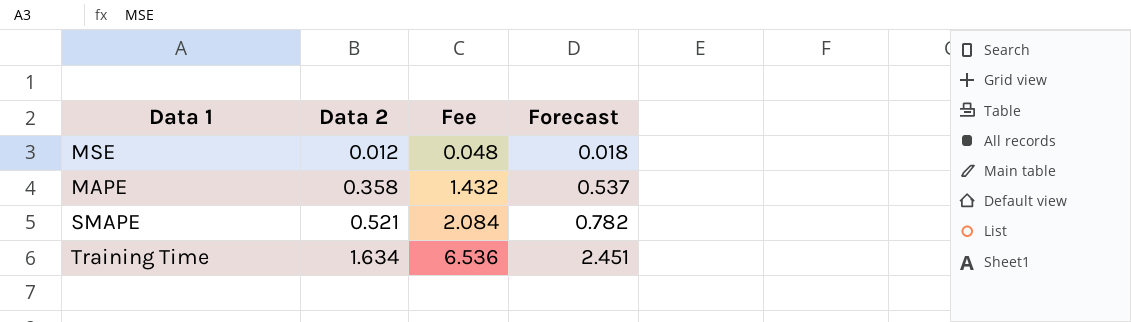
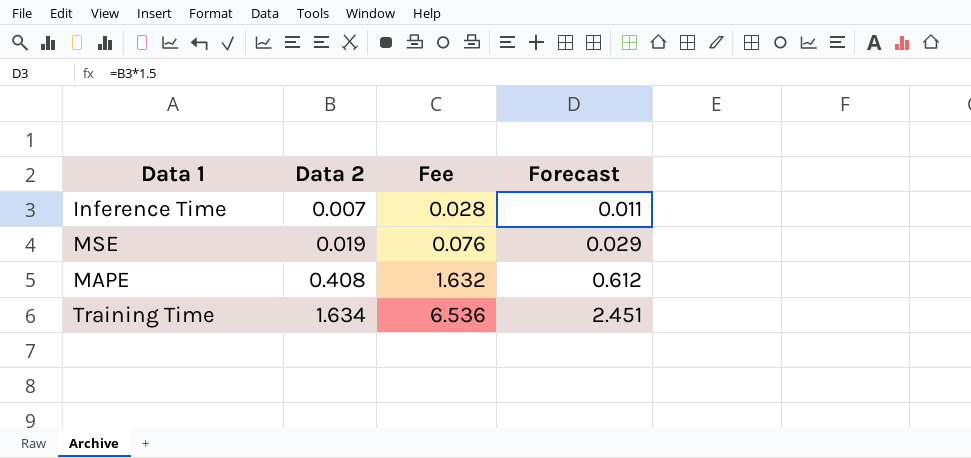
row SMAPE: 0.521 | 2.084 | 0.782 -> none
row Inference Time: none -> 0.007 | 0.028 | 0.011
MSE | Data 2: 0.012 -> 0.019
MSE | Fee: 0.048 -> 0.076
MSE | Forecast: 0.018 -> 0.029
MAPE | Data 2: 0.358 -> 0.408
MAPE | Fee: 1.432 -> 1.632
MAPE | Forecast: 0.537 -> 0.612

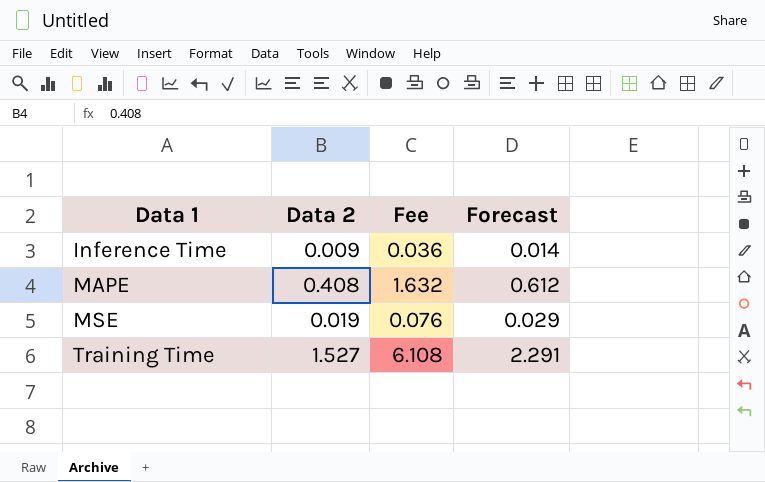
row order: Data 2 ascending -> Data 1 ascending
Inference Time | Data 2: 0.007 -> 0.009
Inference Time | Fee: 0.028 -> 0.036
Inference Time | Forecast: 0.011 -> 0.014
Training Time | Data 2: 1.634 -> 1.527
Training Time | Fee: 6.536 -> 6.108
Training Time | Forecast: 2.451 -> 2.291

